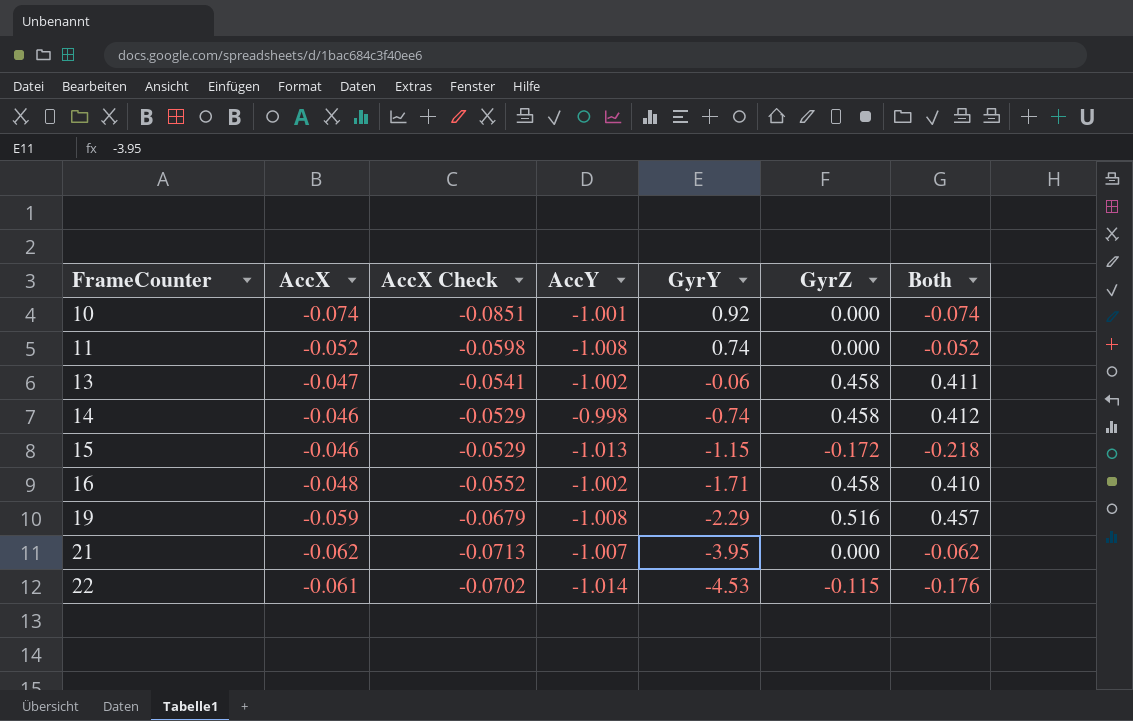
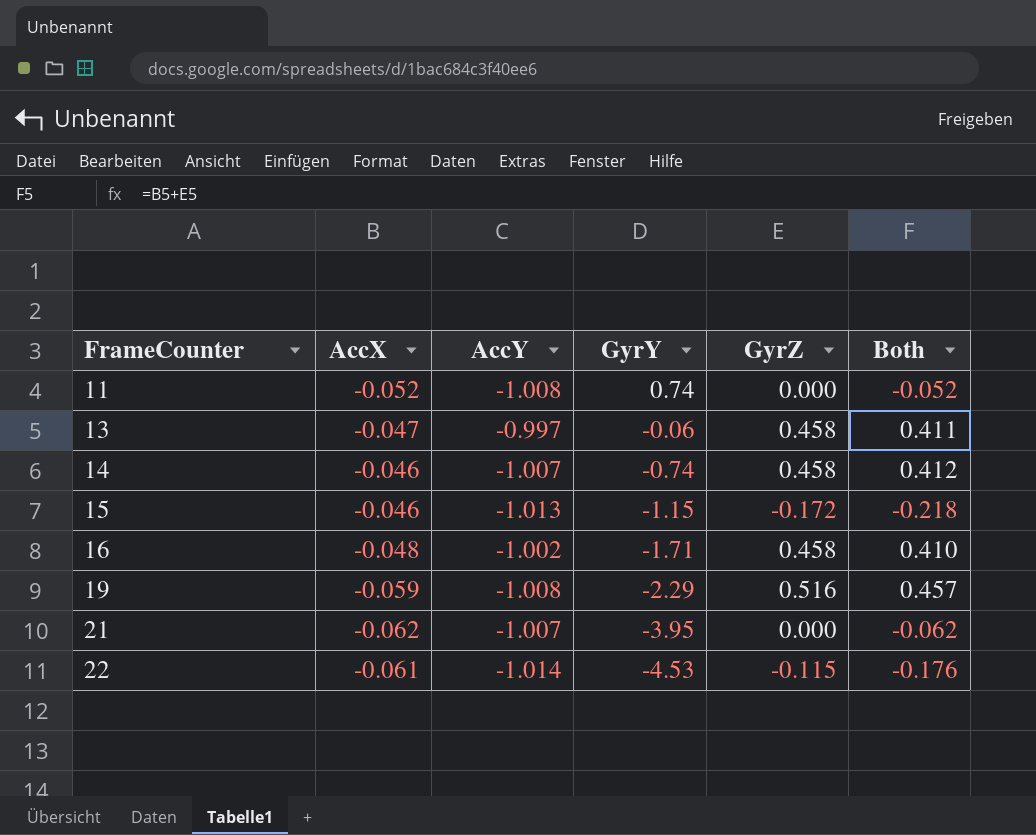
column AccX Check | formula: [AccX] * 1.15 -> none
row 10: -0.074 | -0.0851 | -1.001 | 0.92 | 0.000 | -0.074 -> none
13 | AccY: -1.002 -> -0.997
14 | AccY: -0.998 -> -1.007

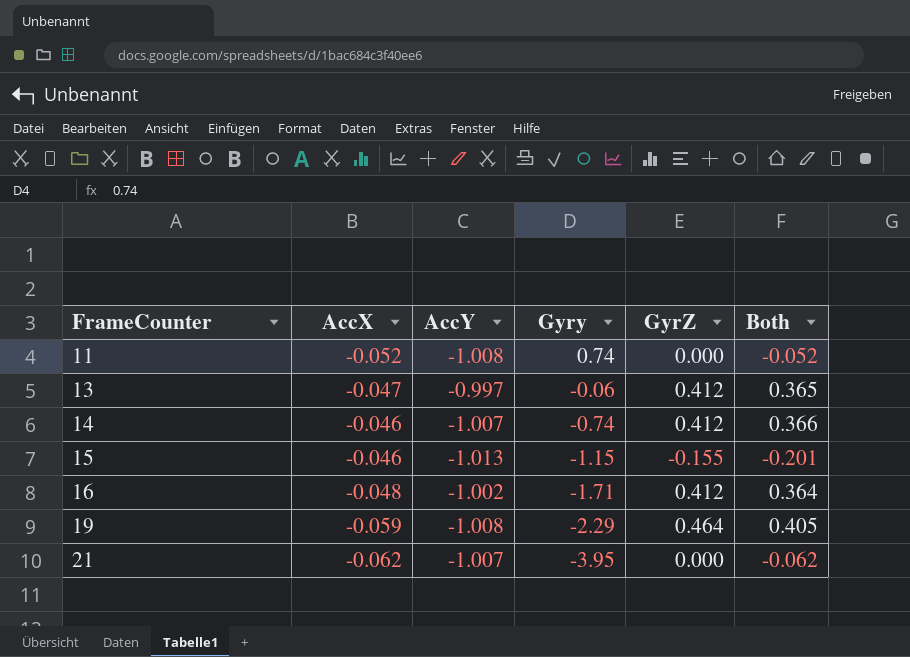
column name: GyrY -> Gyry
row 22: -0.061 | -1.014 | -4.53 | -0.115 | -0.176 -> none
13 | GyrZ: 0.458 -> 0.412
13 | Both: 0.411 -> 0.365
14 | GyrZ: 0.458 -> 0.412
14 | Both: 0.412 -> 0.366
15 | GyrZ: -0.172 -> -0.155
15 | Both: -0.218 -> -0.201
16 | GyrZ: 0.458 -> 0.412
16 | Both: 0.410 -> 0.364
19 | GyrZ: 0.516 -> 0.464
19 | Both: 0.457 -> 0.405

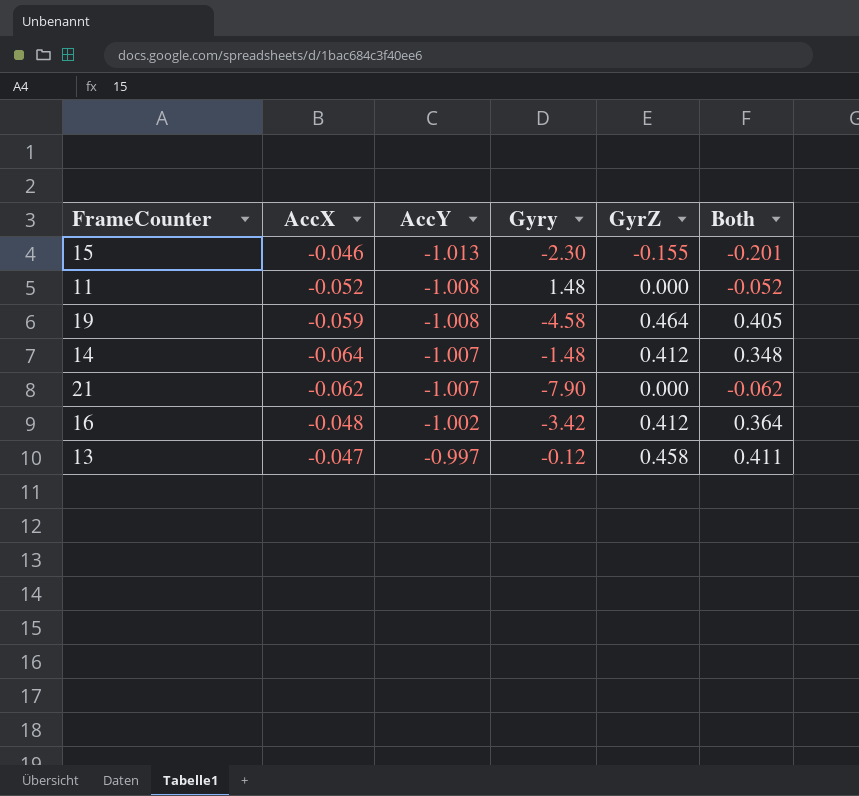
row order: FrameCounter ascending -> AccY ascending
15 | Gyry: -1.15 -> -2.30
11 | Gyry: 0.74 -> 1.48
19 | Gyry: -2.29 -> -4.58
14 | AccX: -0.046 -> -0.064
14 | Gyry: -0.74 -> -1.48
14 | Both: 0.366 -> 0.348
21 | Gyry: -3.95 -> -7.90
16 | Gyry: -1.71 -> -3.42
13 | Gyry: -0.06 -> -0.12
13 | GyrZ: 0.412 -> 0.458
13 | Both: 0.365 -> 0.411

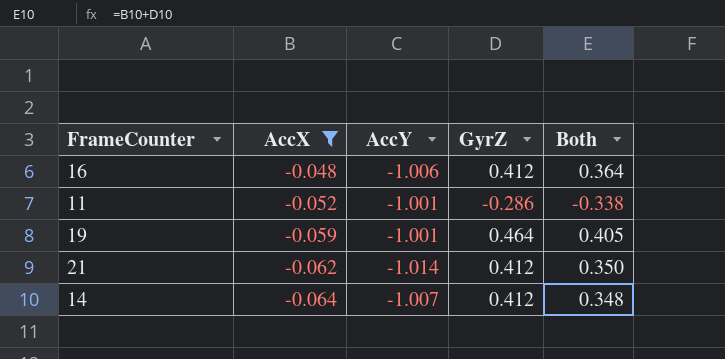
filter: none -> AccX <= -0.048
row order: AccY ascending -> AccX descending
column Gyry | position: 4 -> none
16 | AccY: -1.002 -> -1.006
11 | AccY: -1.008 -> -1.001
11 | GyrZ: 0.000 -> -0.286
11 | Both: -0.052 -> -0.338
19 | AccY: -1.008 -> -1.001
21 | AccY: -1.007 -> -1.014
21 | GyrZ: 0.000 -> 0.412
21 | Both: -0.062 -> 0.350

